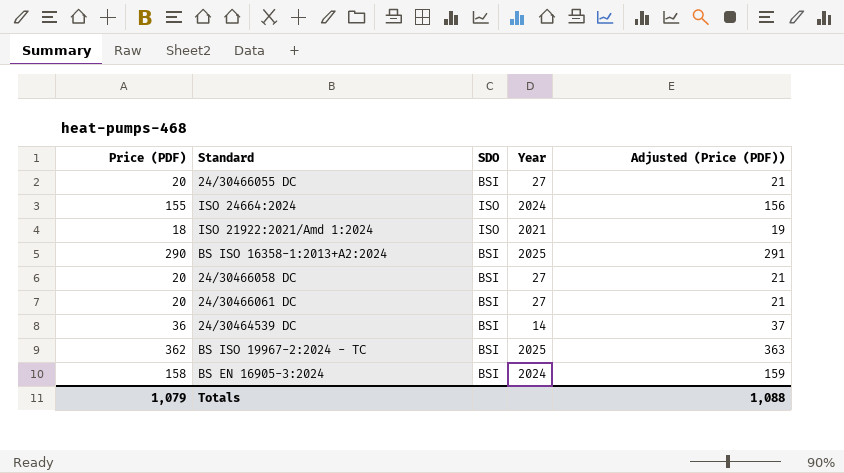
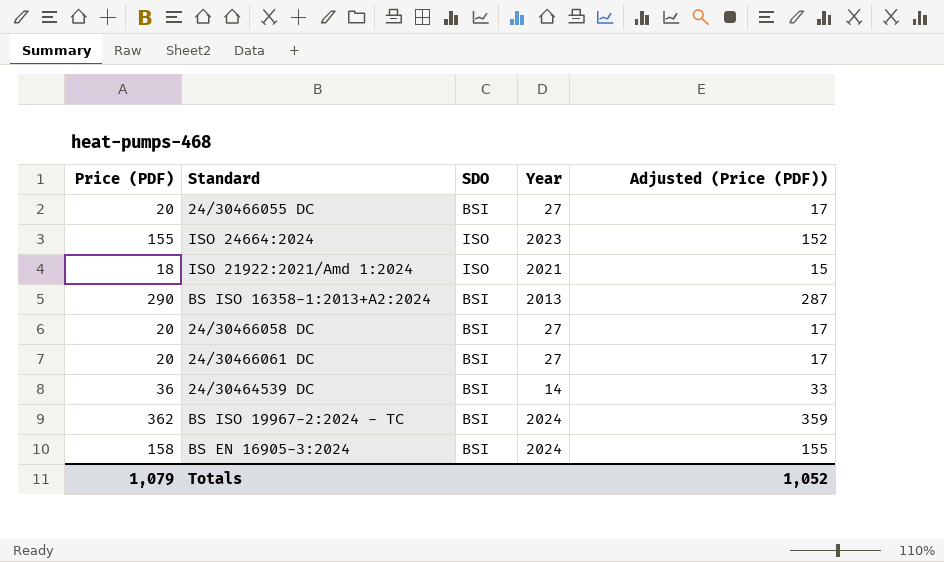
column Adjusted (Price (PDF)) | formula: [Price (PDF)] + 1 -> [Price (PDF)] - 3
ISO 24664:2024 | Year: 2024 -> 2023
BS ISO 16358-1:2013+A2:2024 | Year: 2025 -> 2013
BS ISO 19967-2:2024 - TC | Year: 2025 -> 2024
Totals | Adjusted (Price (PDF)): 1,088 -> 1,052

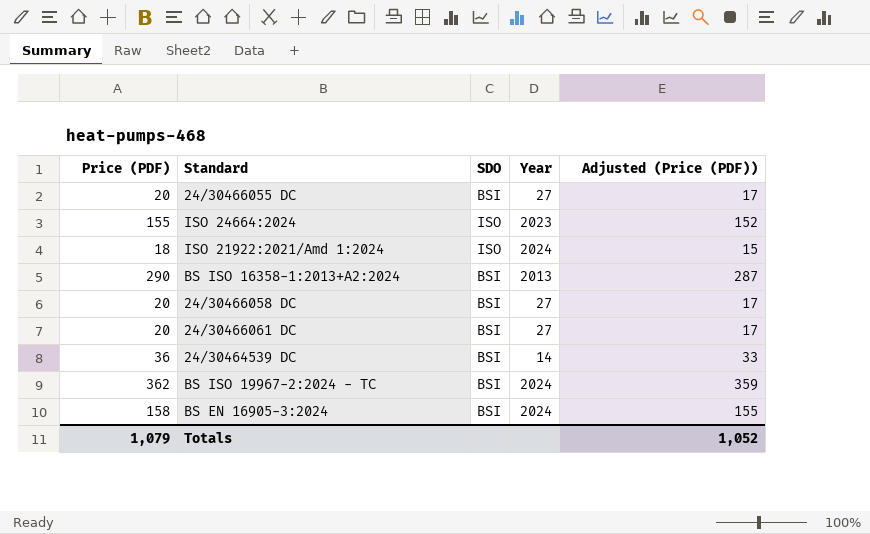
ISO 21922:2021/Amd 1:2024 | Year: 2021 -> 2024

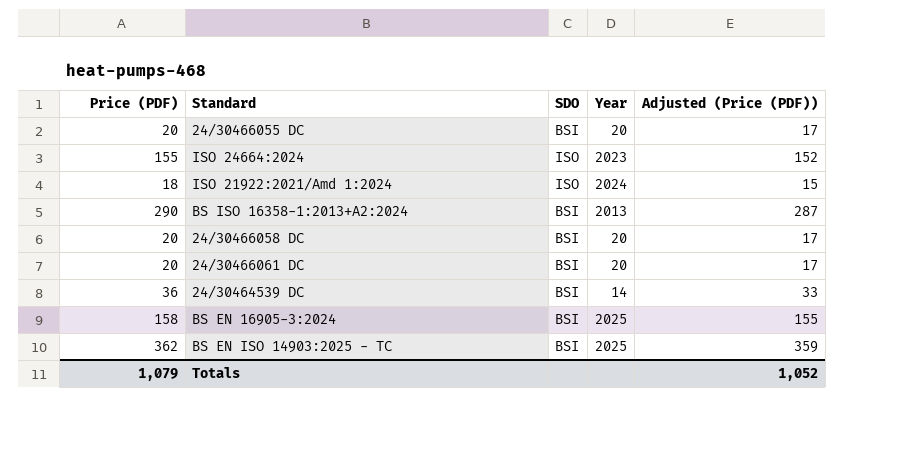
row BS ISO 19967-2:2024 - TC: 362 | BSI | 2024 | 359 -> none
24/30466055 DC | Year: 27 -> 20
24/30466058 DC | Year: 27 -> 20
24/30466061 DC | Year: 27 -> 20
BS EN 16905-3:2024 | Year: 2024 -> 2025
row BS EN ISO 14903:2025 - TC: none -> 362 | BSI | 2025 | 359

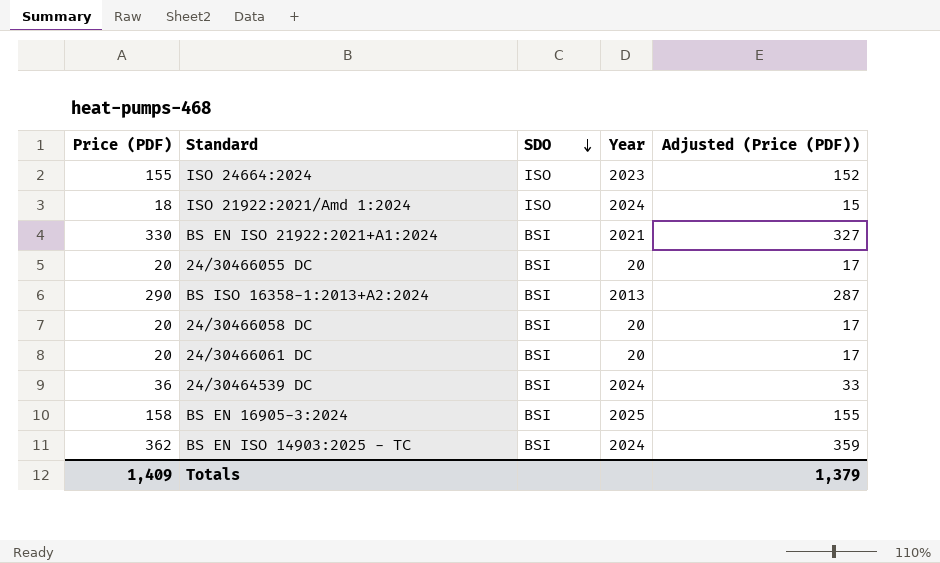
row order: none -> SDO descending
row BS EN ISO 21922:2021+A1:2024: none -> 330 | BSI | 2021 | 327
24/30464539 DC | Year: 14 -> 2024
BS EN ISO 14903:2025 - TC | Year: 2025 -> 2024
Totals | Price (PDF): 1,079 -> 1,409
Totals | Adjusted (Price (PDF)): 1,052 -> 1,379

